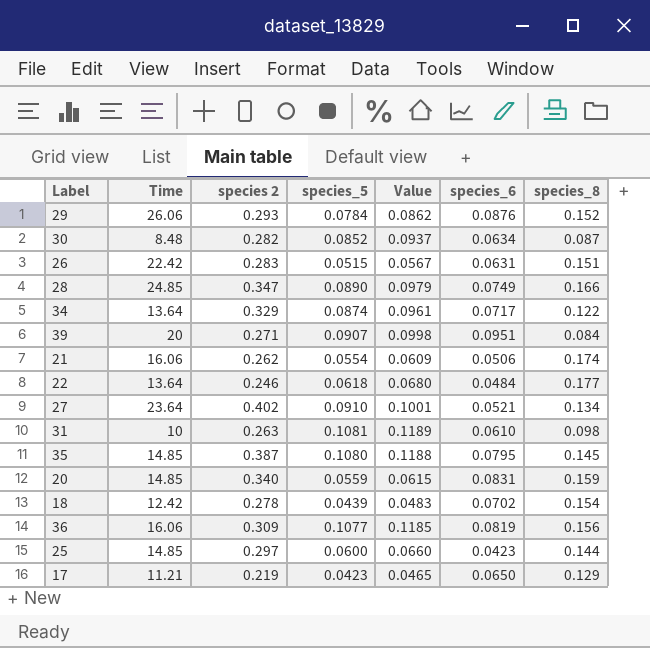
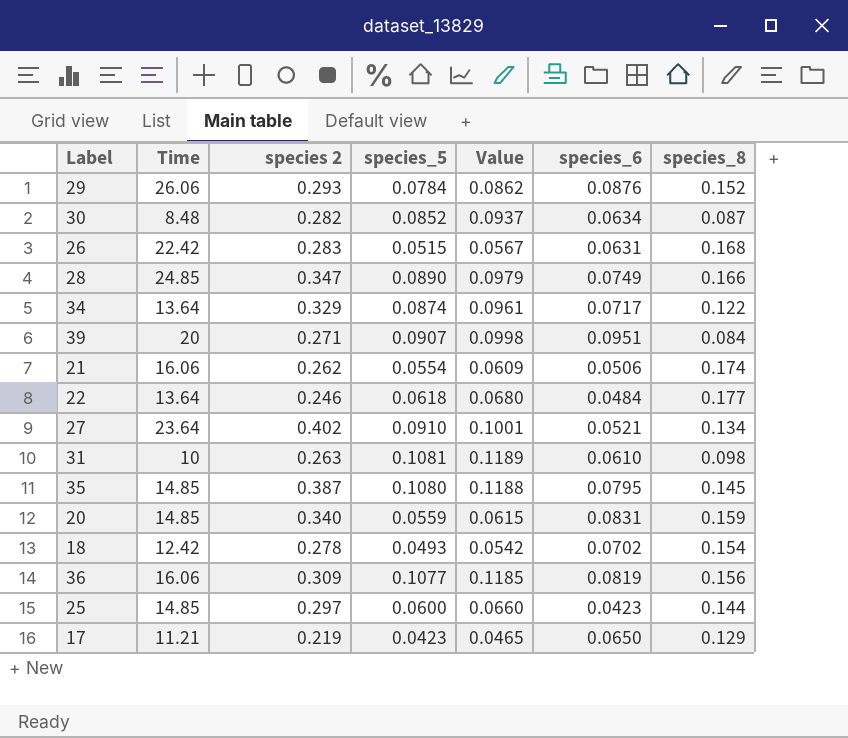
26 | species_8: 0.151 -> 0.168
18 | species_5: 0.0439 -> 0.0493
18 | Value: 0.0483 -> 0.0542

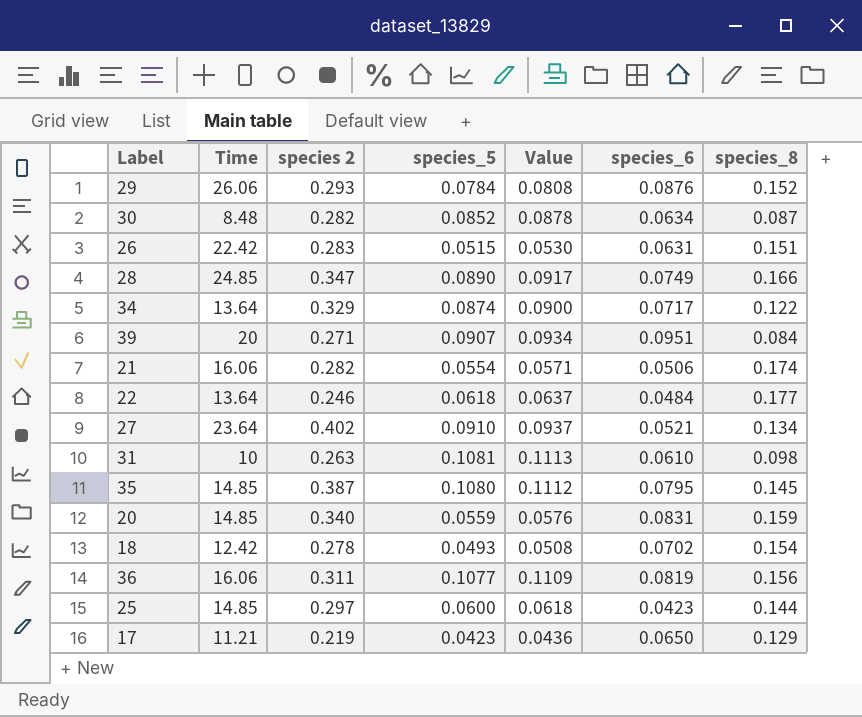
column Value | formula: [species_5] * 1.1 -> [species_5] * 1.03
26 | species_8: 0.168 -> 0.151
21 | species 2: 0.262 -> 0.282
36 | species 2: 0.309 -> 0.311

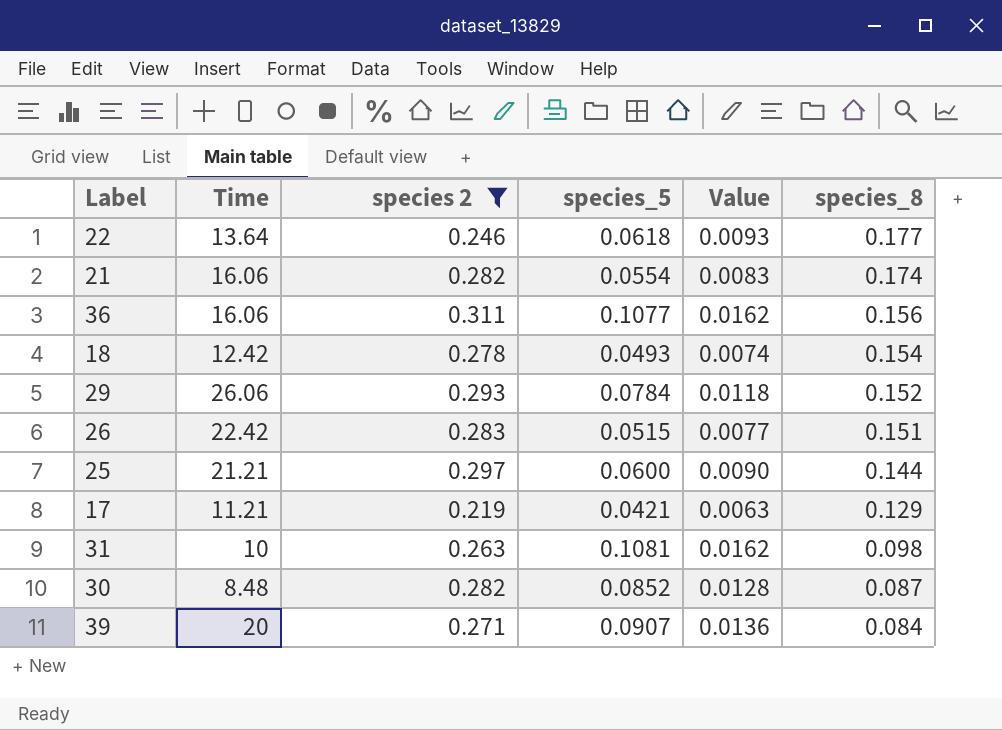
filter: none -> species 2 <= 0.311
row order: none -> species_8 descending
column species_6 | position: 6 -> none
column Value | formula: [species_5] * 1.03 -> [species_5] * 0.15
25 | Time: 14.85 -> 21.21
17 | species_5: 0.0423 -> 0.0421

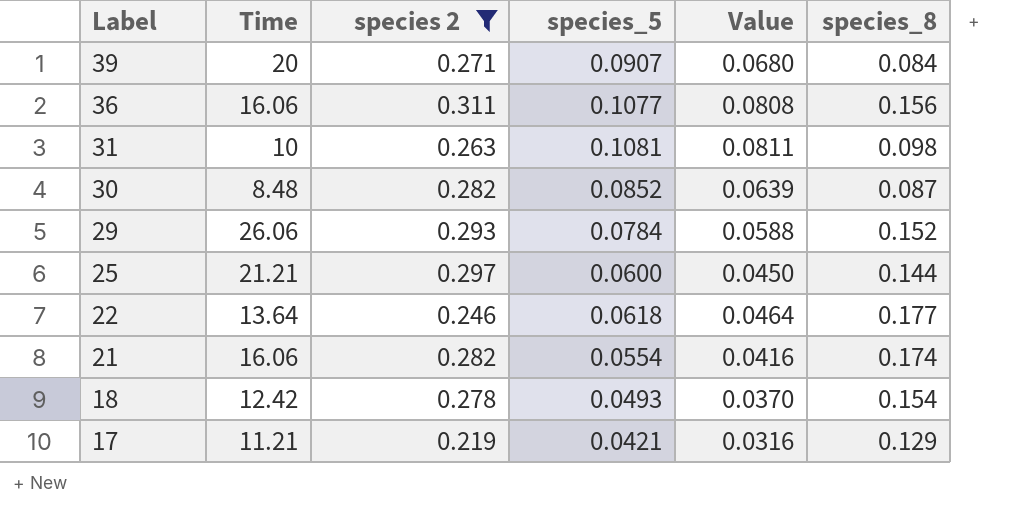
row order: species_8 descending -> Label descending
column Value | formula: [species_5] * 0.15 -> [species_5] * 0.75
row 26: 22.42 | 0.283 | 0.0515 | 0.0077 | 0.151 -> none

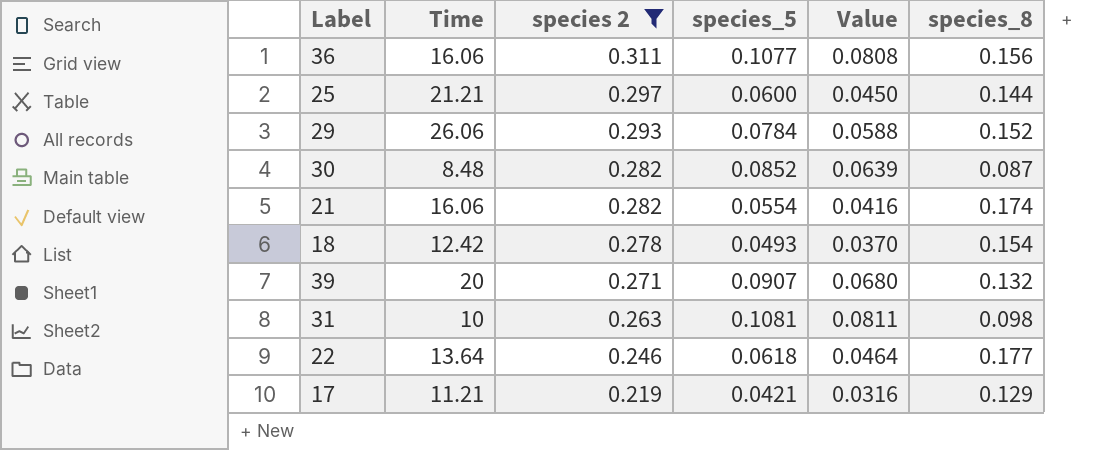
row order: Label descending -> species 2 descending
39 | species_8: 0.084 -> 0.132

